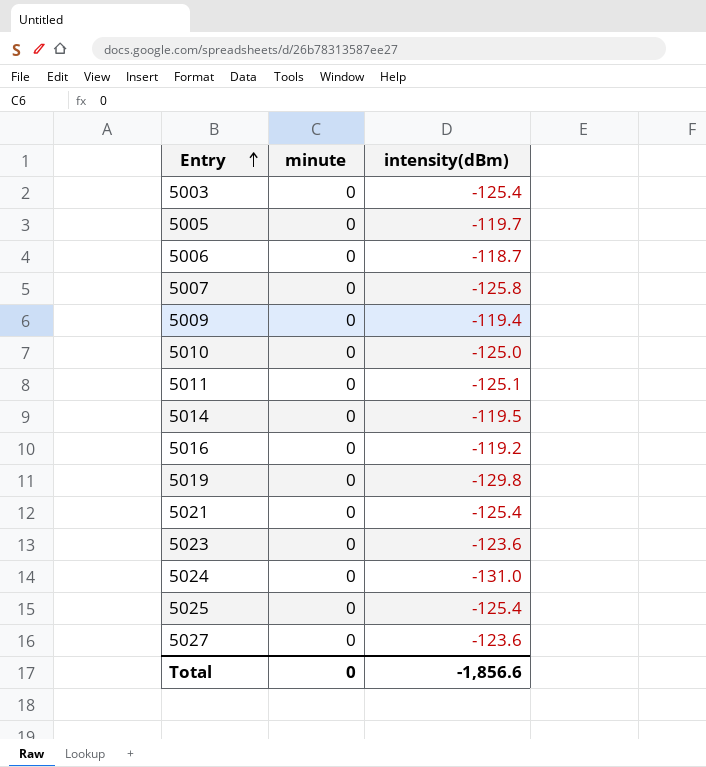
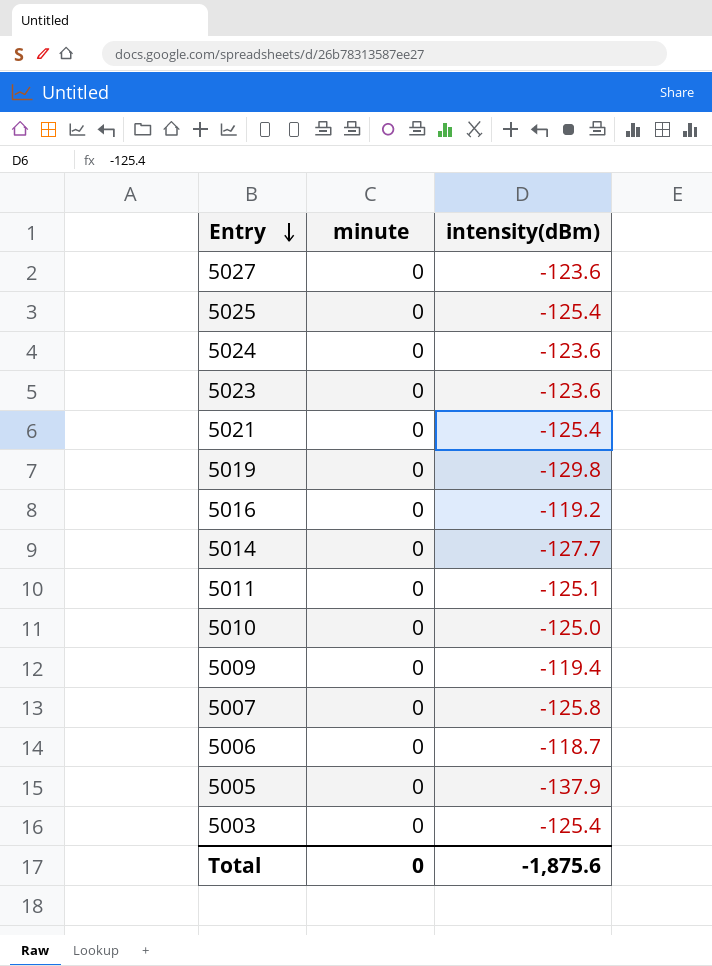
row order: Entry ascending -> Entry descending
5024 | intensity(dBm): -131.0 -> -123.6
5014 | intensity(dBm): -119.5 -> -127.7
5005 | intensity(dBm): -119.7 -> -137.9
Total | intensity(dBm): -1,856.6 -> -1,875.6

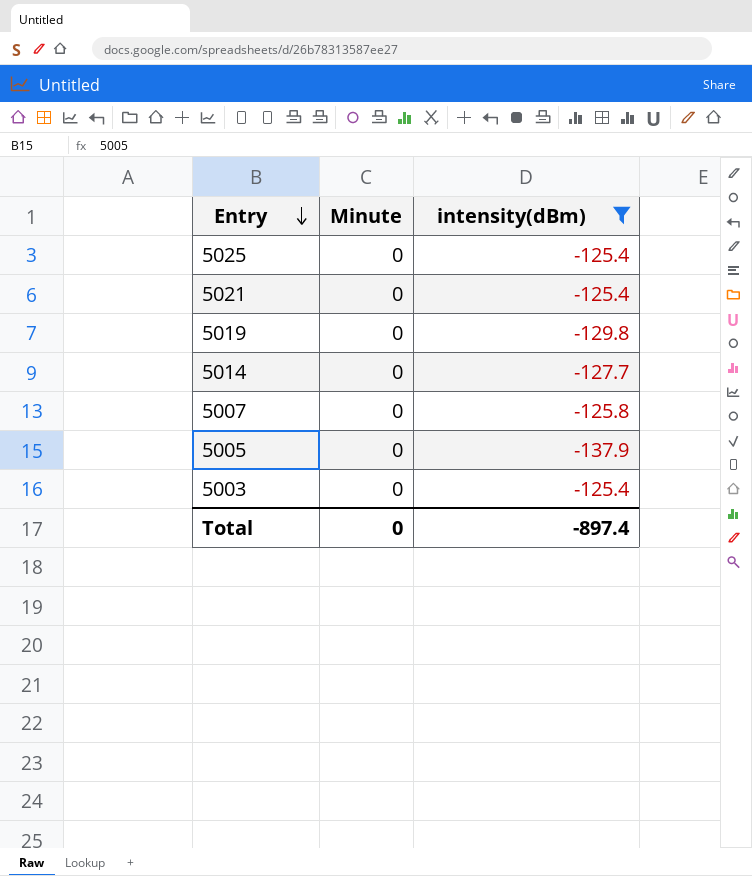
filter: none -> intensity(dBm) <= -125.4
column name: minute -> Minute
Total | intensity(dBm): -1,875.6 -> -897.4

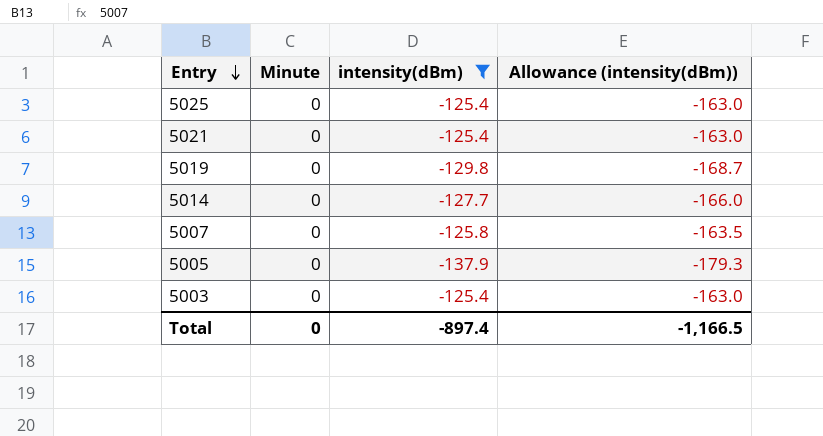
column Allowance (intensity(dBm)) | formula: none -> [intensity(dBm)] * 1.3

